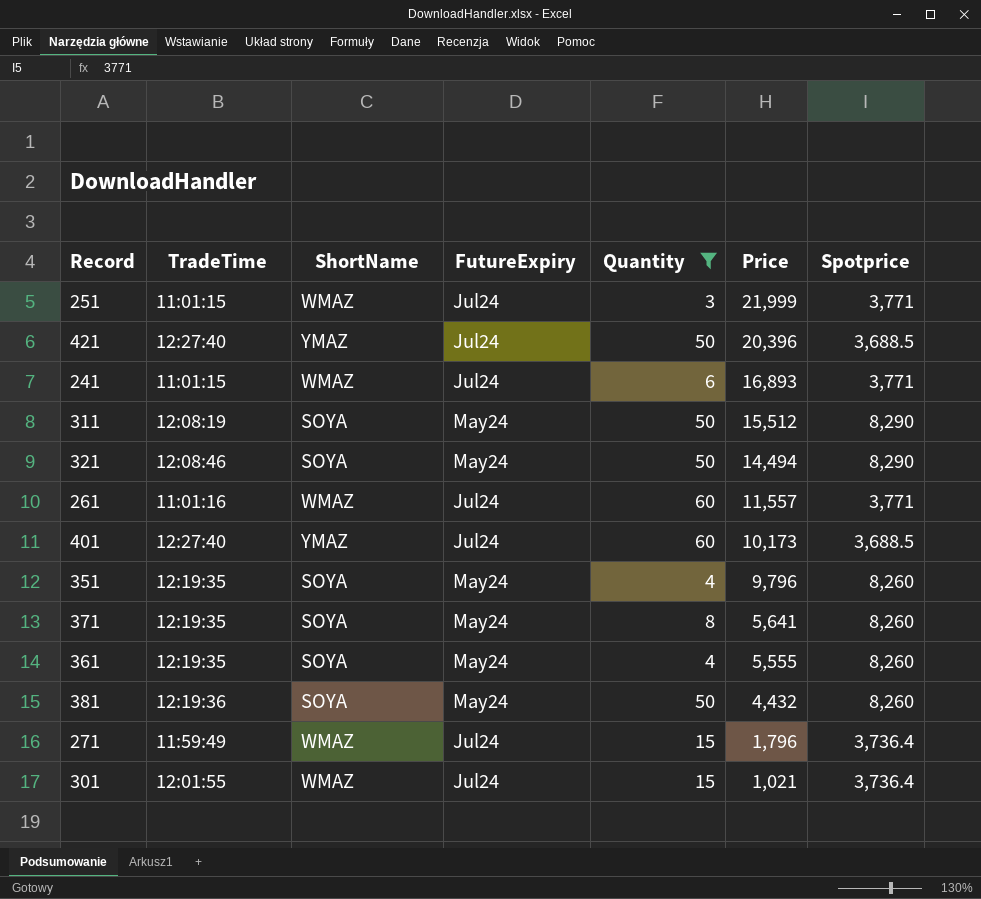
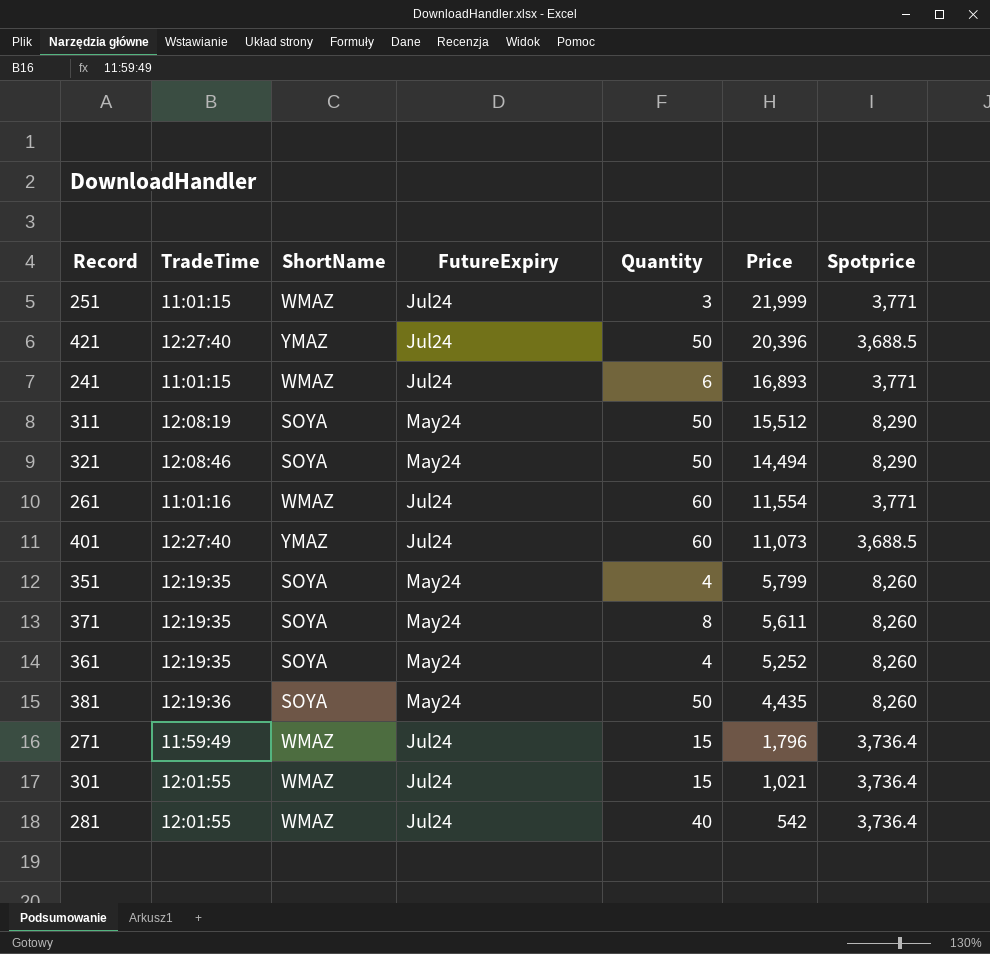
filter: Quantity != 40 -> none
261 | Price: 11,557 -> 11,554
401 | Price: 10,173 -> 11,073
351 | Price: 9,796 -> 5,799
371 | Price: 5,641 -> 5,611
361 | Price: 5,555 -> 5,252
381 | Price: 4,432 -> 4,435

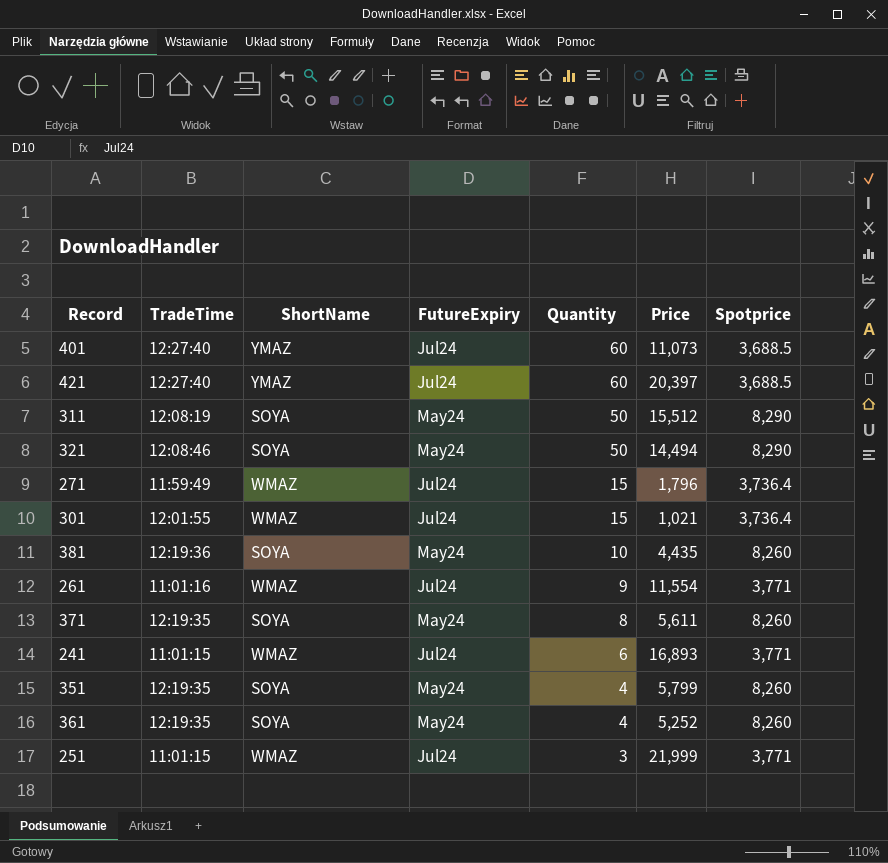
row order: Price descending -> Quantity descending
row 281: 12:01:55 | WMAZ | Jul24 | 40 | 542 | 3,736.4 -> none
421 | Quantity: 50 -> 60
421 | Price: 20,396 -> 20,397
381 | Quantity: 50 -> 10
261 | Quantity: 60 -> 9

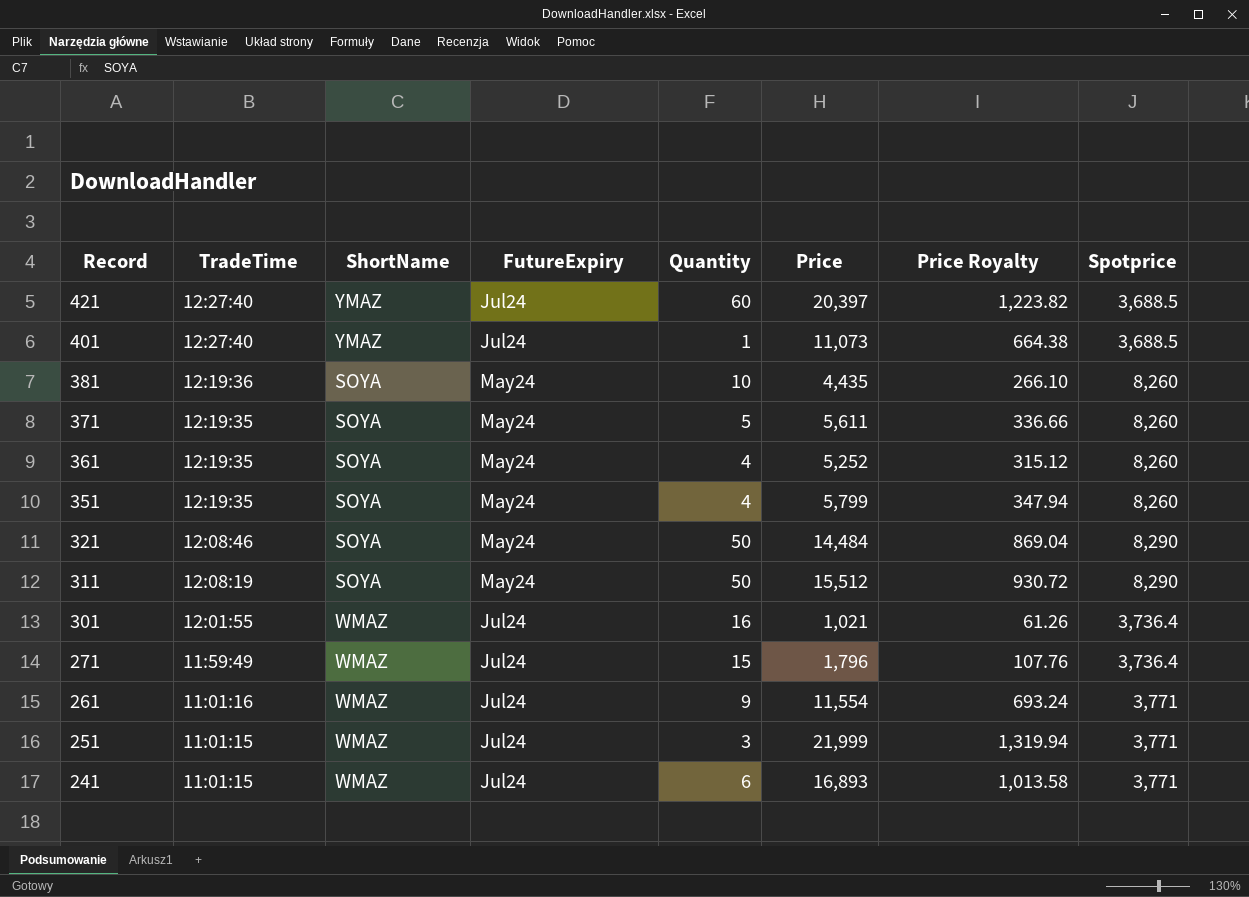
row order: Quantity descending -> Record descending
column Price Royalty | formula: none -> [Price] * 0.06
401 | Quantity: 60 -> 1
371 | Quantity: 8 -> 5
321 | Price: 14,494 -> 14,484
301 | Quantity: 15 -> 16

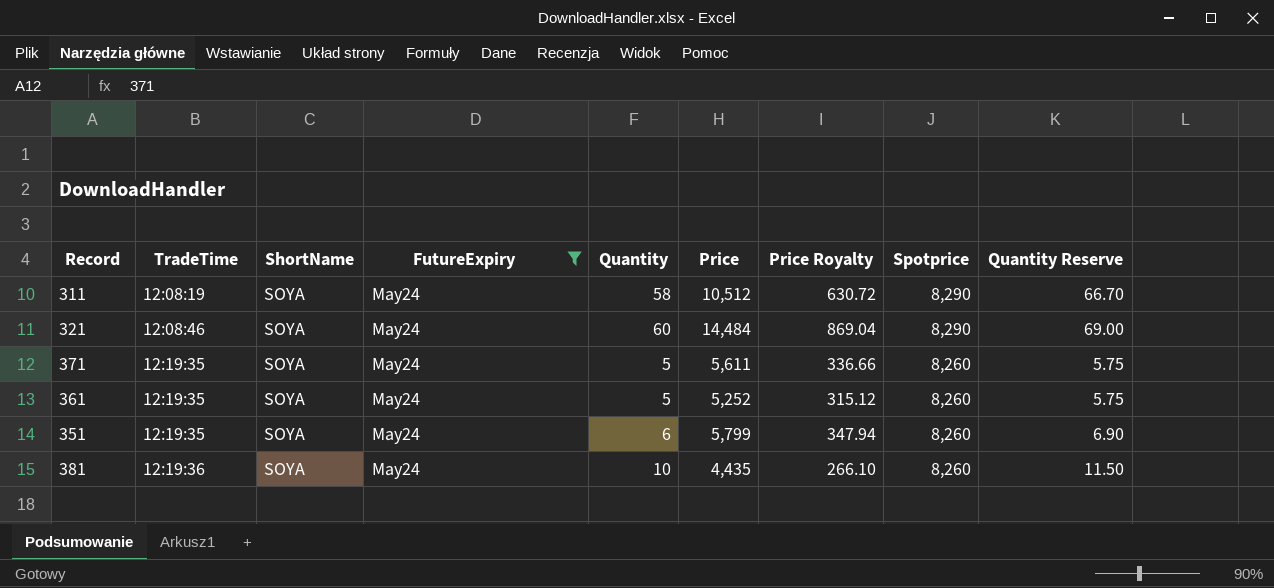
filter: none -> FutureExpiry = May24
row order: Record descending -> TradeTime ascending
column Quantity Reserve | formula: none -> [Quantity] * 1.15
311 | Quantity: 50 -> 58
311 | Price: 15,512 -> 10,512
311 | Price Royalty: 930.72 -> 630.72
321 | Quantity: 50 -> 60
361 | Quantity: 4 -> 5
351 | Quantity: 4 -> 6

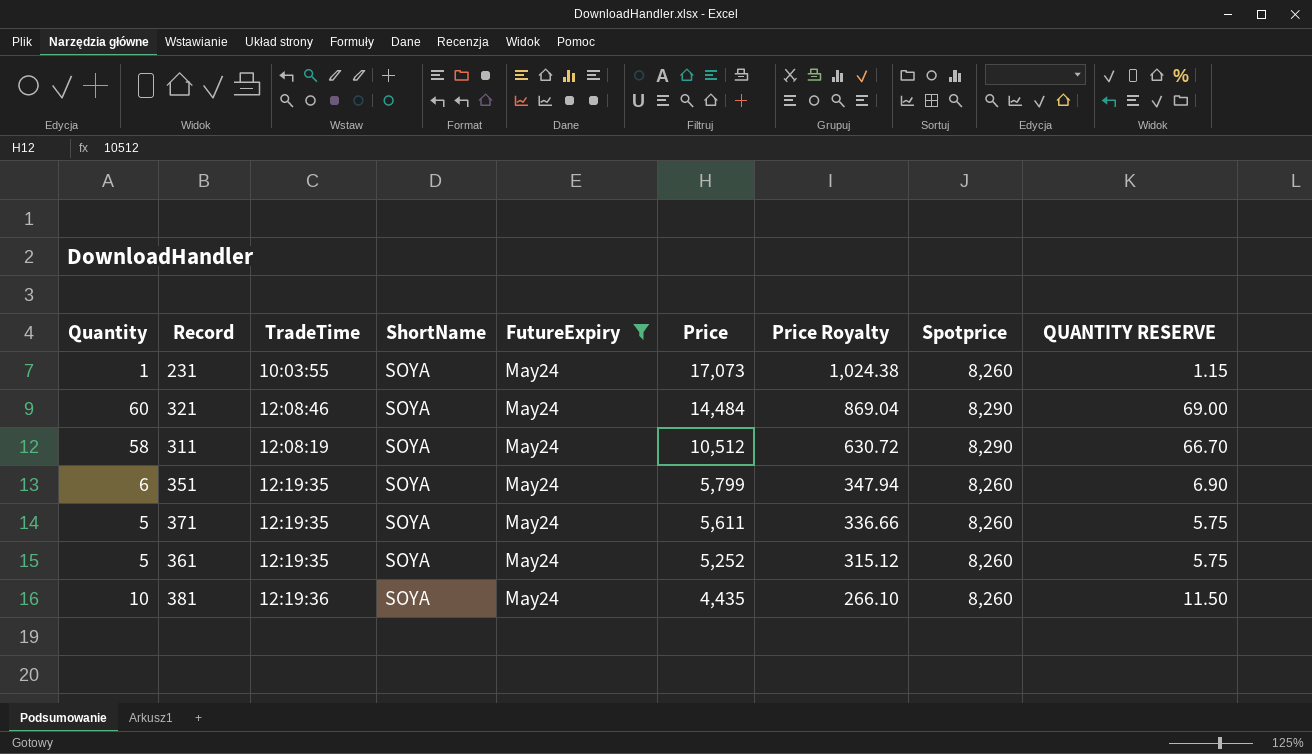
row order: TradeTime ascending -> Price descending
column Quantity | position: 5 -> 1
column name: Quantity Reserve -> QUANTITY RESERVE
row 231: none -> 1 | 10:03:55 | SOYA | May24 | 17,073 | 1,024.38 | 8,260 | 1.15

